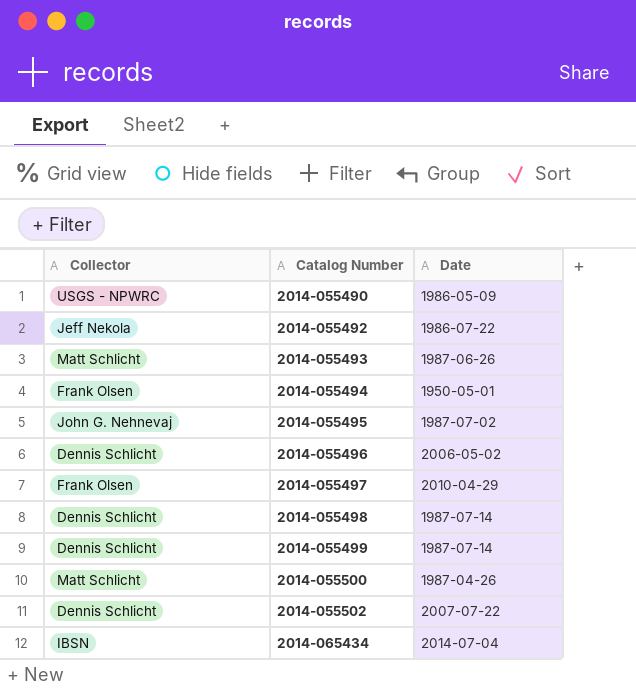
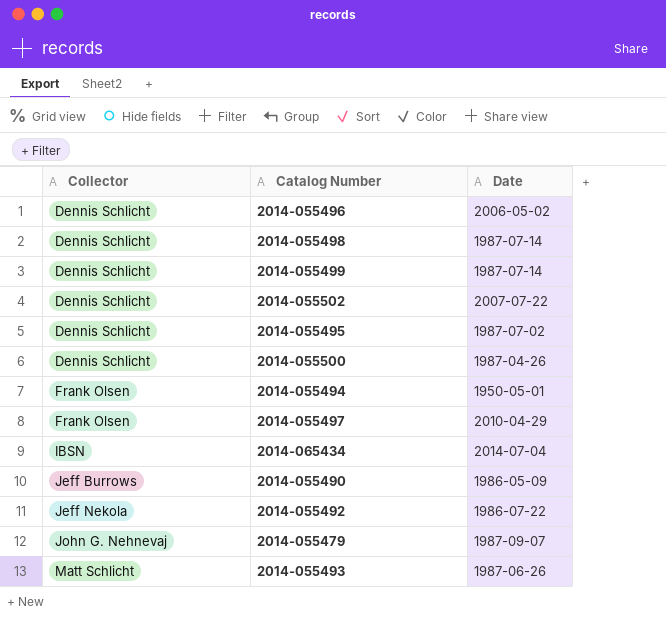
row order: Catalog Number ascending -> Collector ascending
2014-055495 | Collector: John G. Nehnevaj -> Dennis Schlicht
2014-055500 | Collector: Matt Schlicht -> Dennis Schlicht
2014-055490 | Collector: USGS - NPWRC -> Jeff Burrows
row 2014-055479: none -> John G. Nehnevaj | 1987-09-07

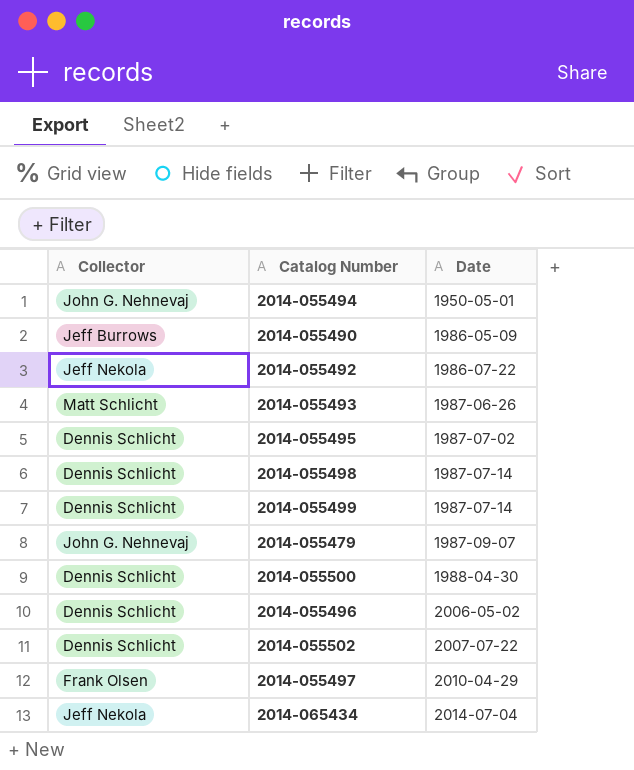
row order: Collector ascending -> Date ascending
2014-055494 | Collector: Frank Olsen -> John G. Nehnevaj
2014-055500 | Date: 1987-04-26 -> 1988-04-30
2014-065434 | Collector: IBSN -> Jeff Nekola

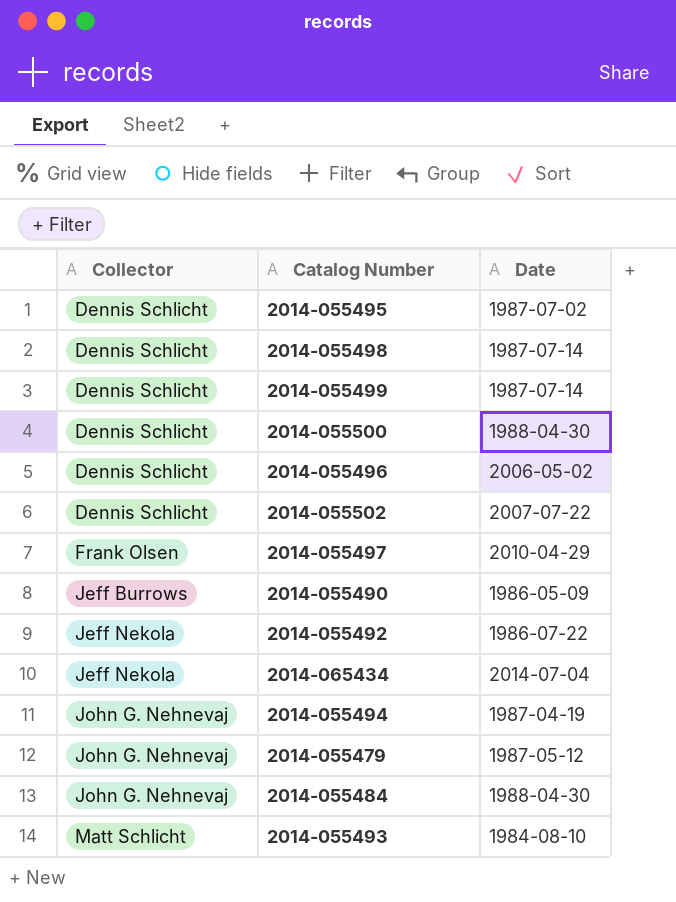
row order: Date ascending -> Collector ascending
2014-055494 | Date: 1950-05-01 -> 1987-04-19
2014-055479 | Date: 1987-09-07 -> 1987-05-12
row 2014-055484: none -> John G. Nehnevaj | 1988-04-30
2014-055493 | Date: 1987-06-26 -> 1984-08-10

